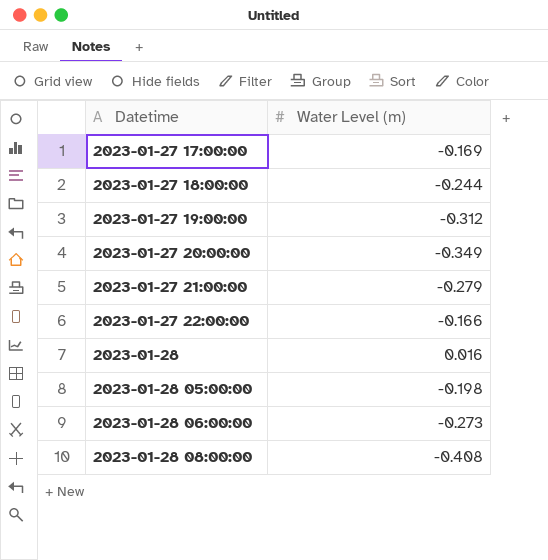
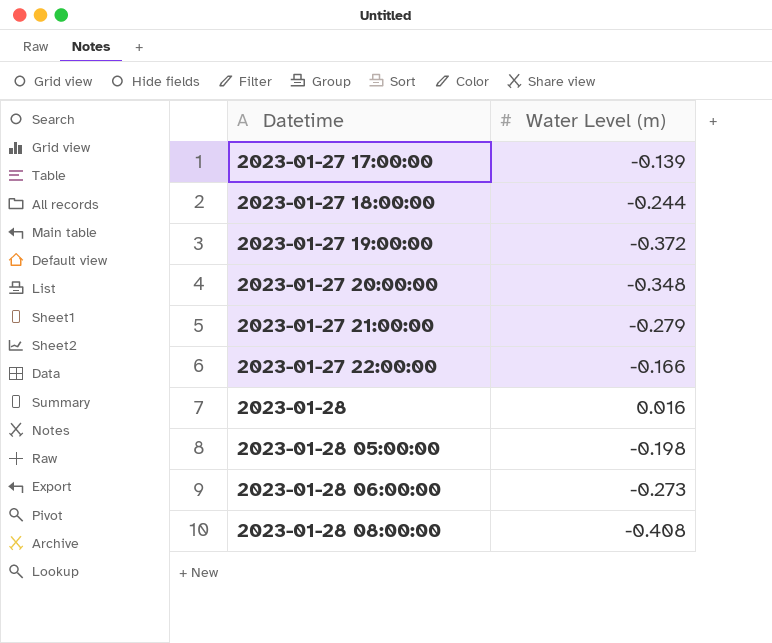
2023-01-27 17:00:00 | Water Level (m): -0.169 -> -0.139
2023-01-27 19:00:00 | Water Level (m): -0.312 -> -0.372
2023-01-27 20:00:00 | Water Level (m): -0.349 -> -0.348

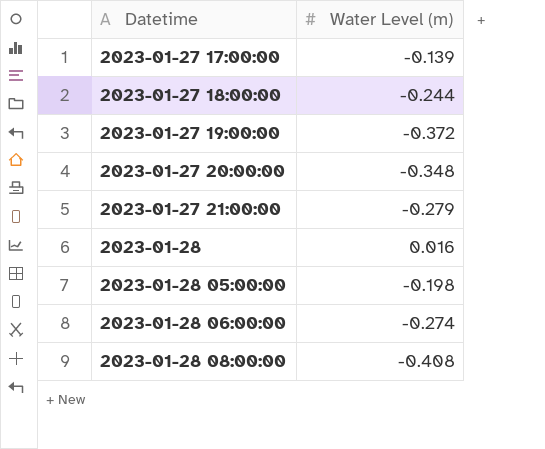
row 2023-01-27 22:00:00: -0.166 -> none
2023-01-28 06:00:00 | Water Level (m): -0.273 -> -0.274

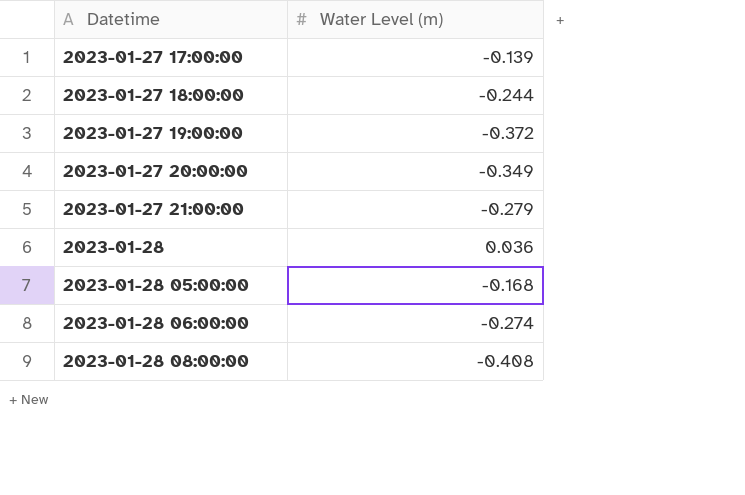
2023-01-27 20:00:00 | Water Level (m): -0.348 -> -0.349
2023-01-28 | Water Level (m): 0.016 -> 0.036
2023-01-28 05:00:00 | Water Level (m): -0.198 -> -0.168

